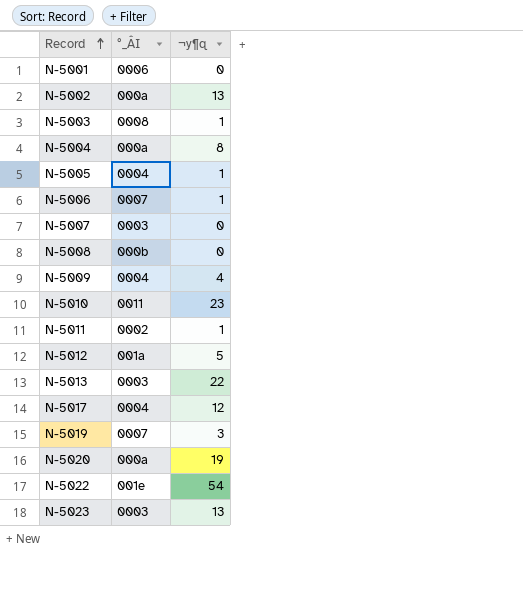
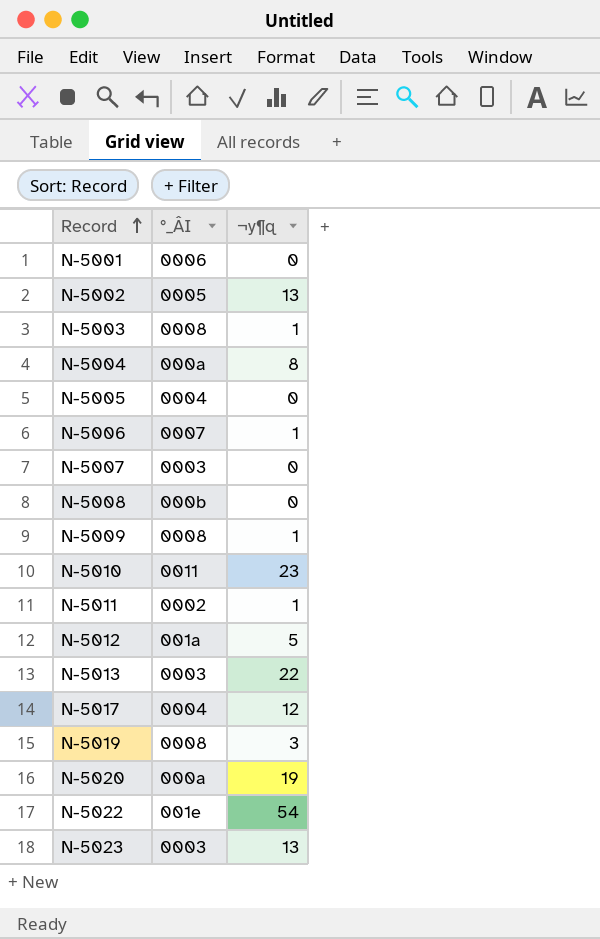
N-5002 | °_ÂI: 000a -> 0005
N-5005 | ¬y¶q: 1 -> 0
N-5009 | °_ÂI: 0004 -> 0008
N-5009 | ¬y¶q: 4 -> 1
N-5019 | °_ÂI: 0007 -> 0008

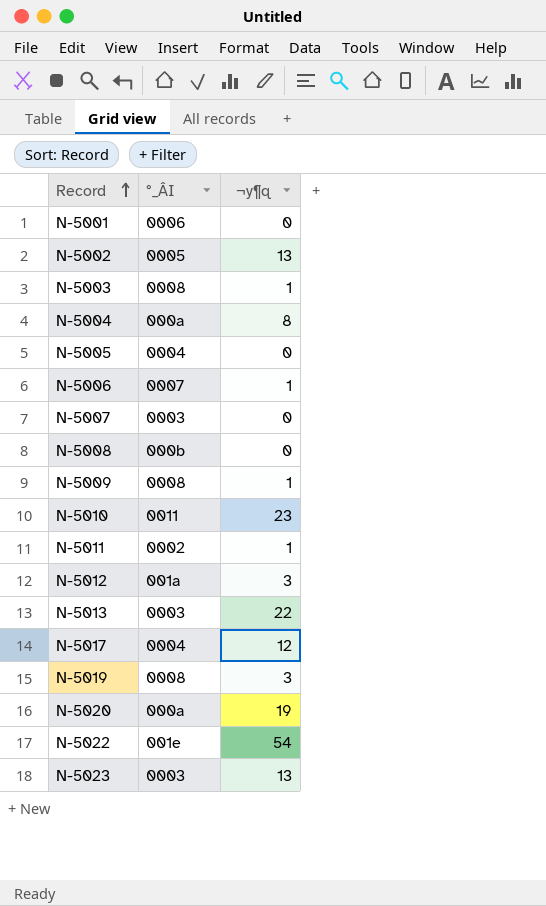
N-5012 | ¬y¶q: 5 -> 3

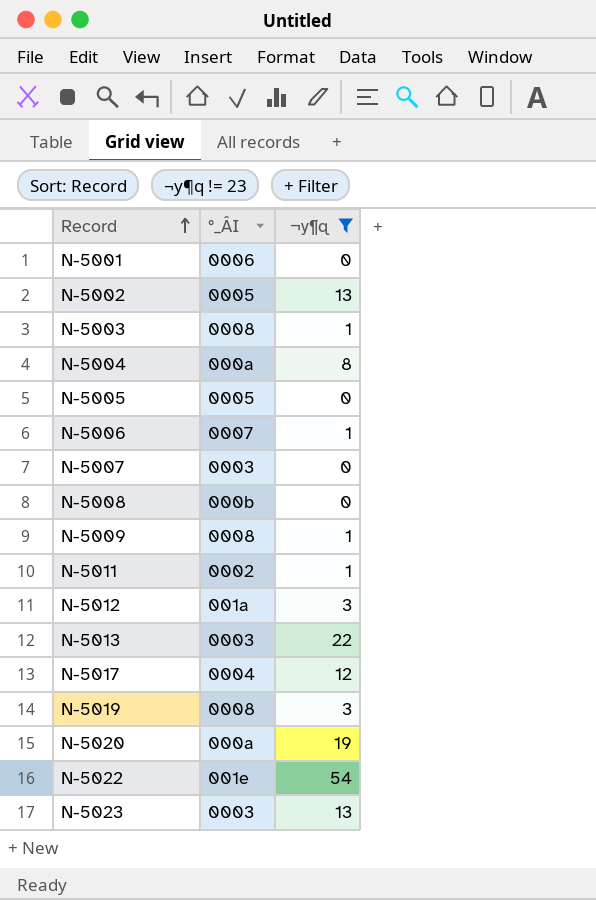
filter: none -> ¬y¶q != 23
N-5005 | °_ÂI: 0004 -> 0005

